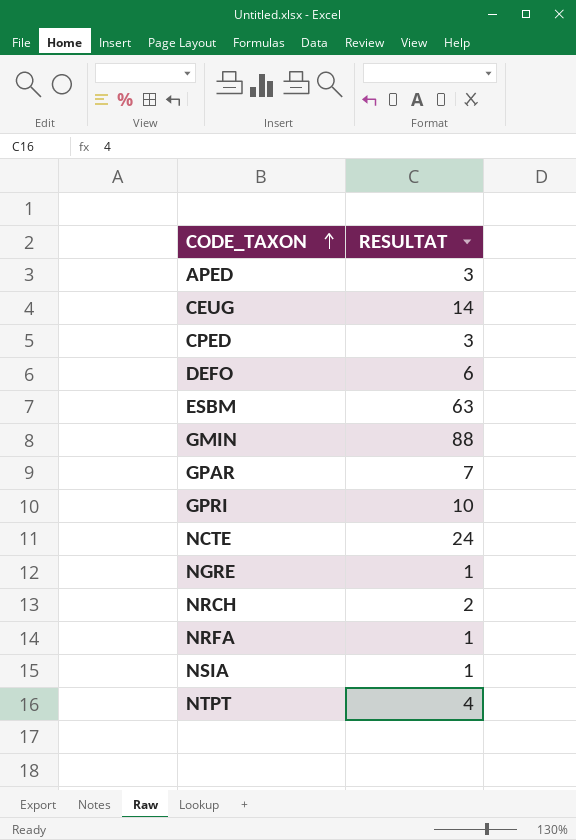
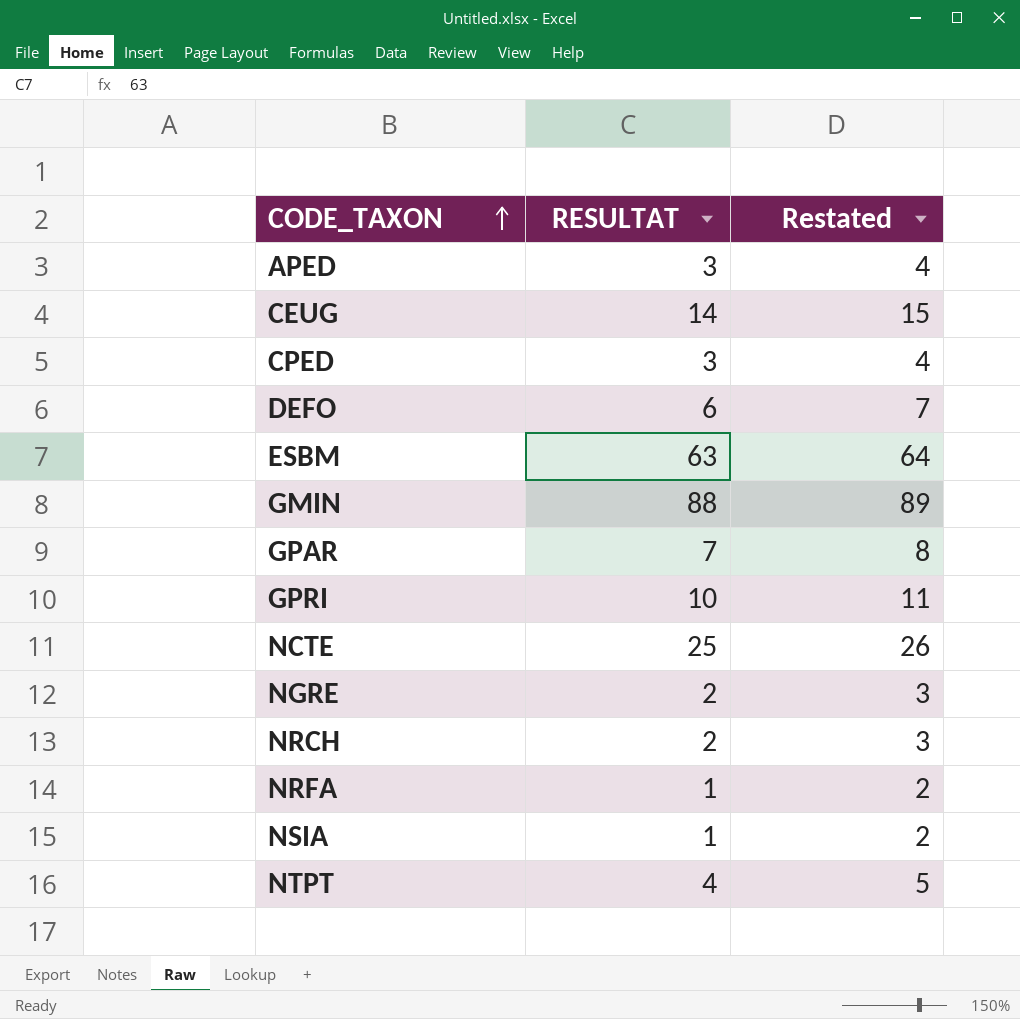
column Restated | formula: none -> [RESULTAT] + 1
NCTE | RESULTAT: 24 -> 25
NGRE | RESULTAT: 1 -> 2

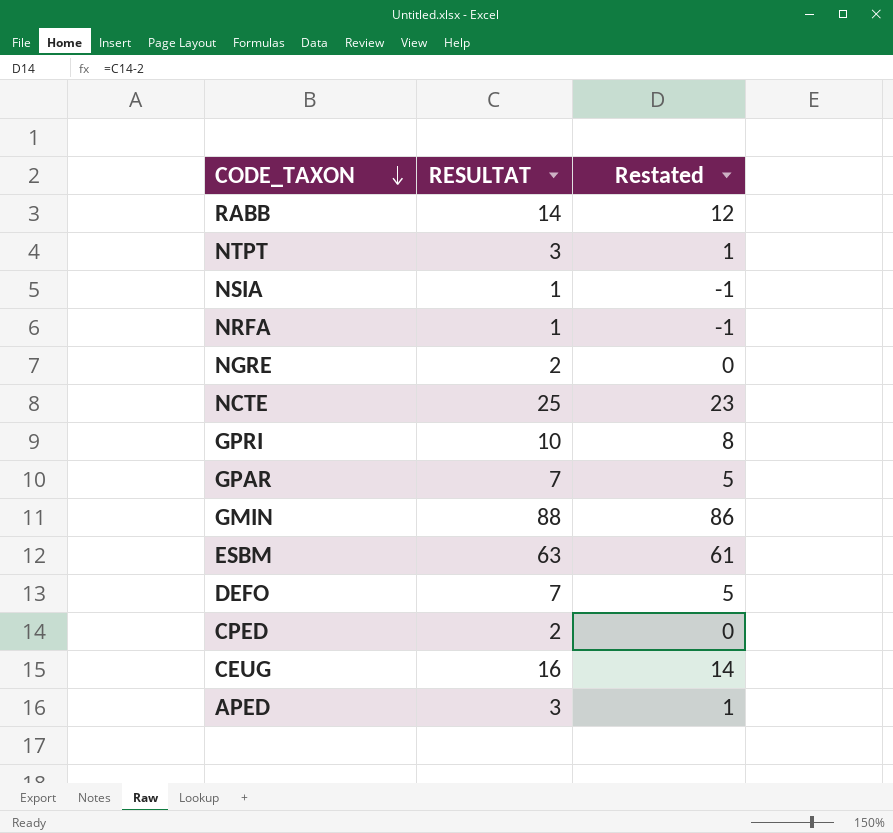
row order: CODE_TAXON ascending -> CODE_TAXON descending
column Restated | formula: [RESULTAT] + 1 -> [RESULTAT] - 2
row NRCH: 2 | 3 -> none
row RABB: none -> 14 | 12
NTPT | RESULTAT: 4 -> 3
DEFO | RESULTAT: 6 -> 7
CPED | RESULTAT: 3 -> 2
CEUG | RESULTAT: 14 -> 16

